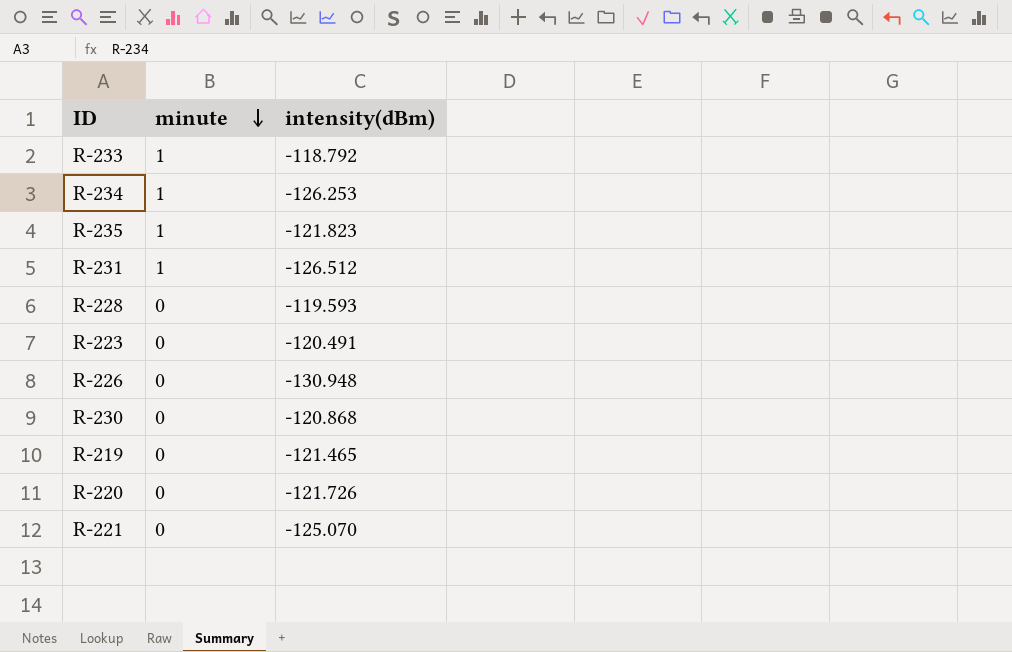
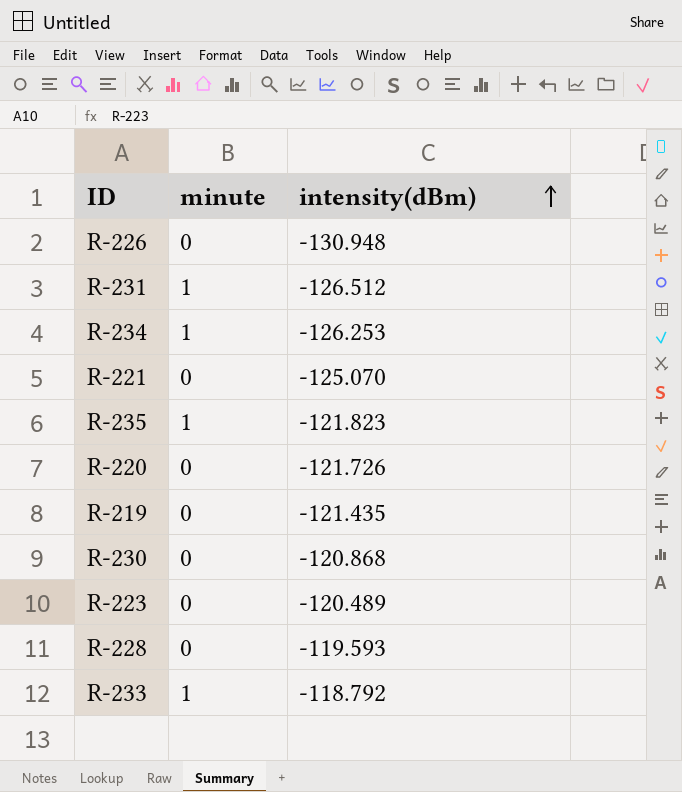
row order: minute descending -> intensity(dBm) ascending
R-219 | intensity(dBm): -121.465 -> -121.435
R-223 | intensity(dBm): -120.491 -> -120.489

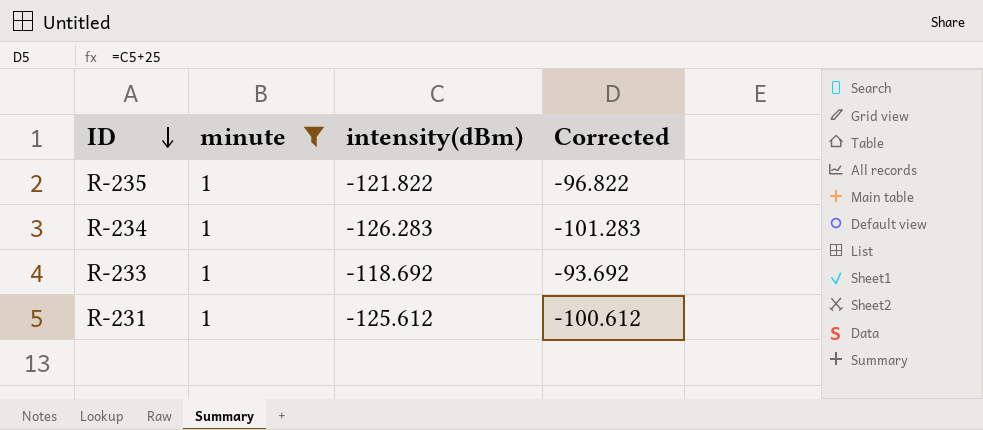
filter: none -> minute = 1
row order: intensity(dBm) ascending -> ID descending
column Corrected | formula: none -> [intensity(dBm)] + 25
R-235 | intensity(dBm): -121.823 -> -121.822
R-234 | intensity(dBm): -126.253 -> -126.283
R-233 | intensity(dBm): -118.792 -> -118.692
R-231 | intensity(dBm): -126.512 -> -125.612

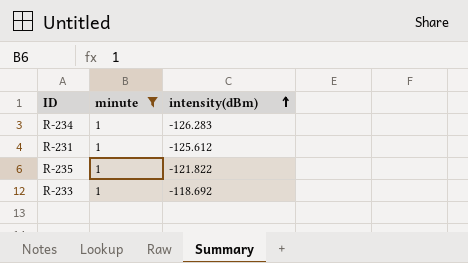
row order: ID descending -> intensity(dBm) ascending
column Corrected | formula: [intensity(dBm)] + 25 -> none

